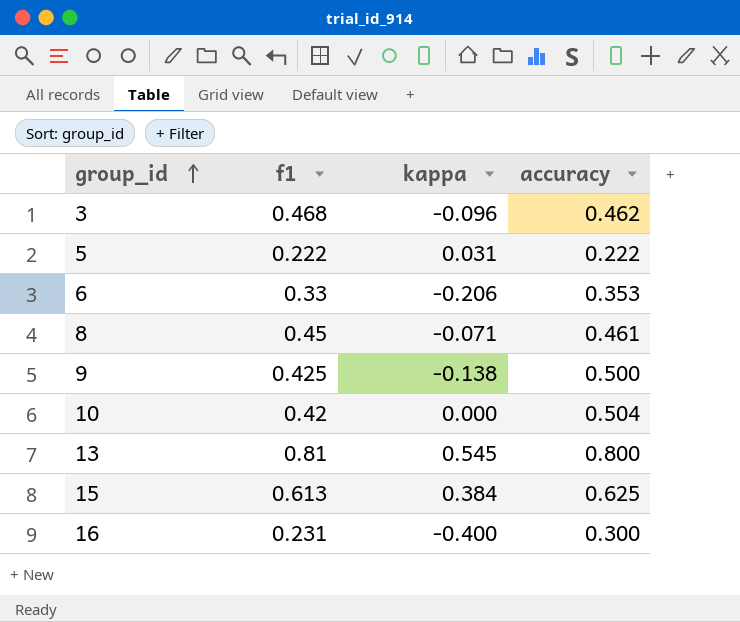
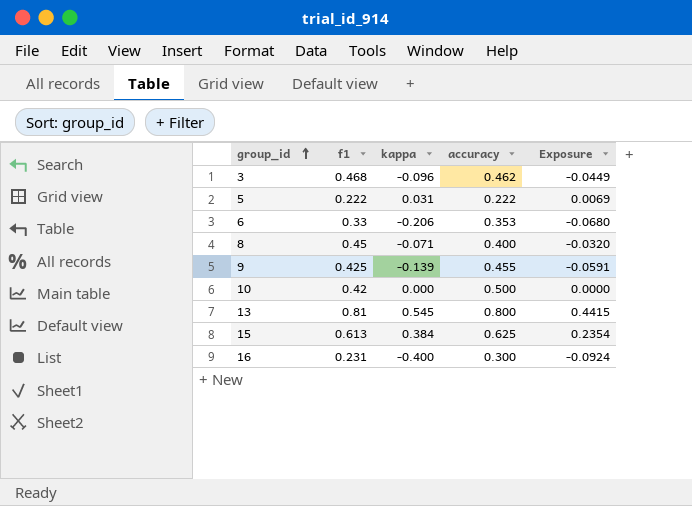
column Exposure | formula: none -> [f1] * [kappa]
8 | accuracy: 0.461 -> 0.400
9 | kappa: -0.138 -> -0.139
9 | accuracy: 0.500 -> 0.455
10 | accuracy: 0.504 -> 0.500

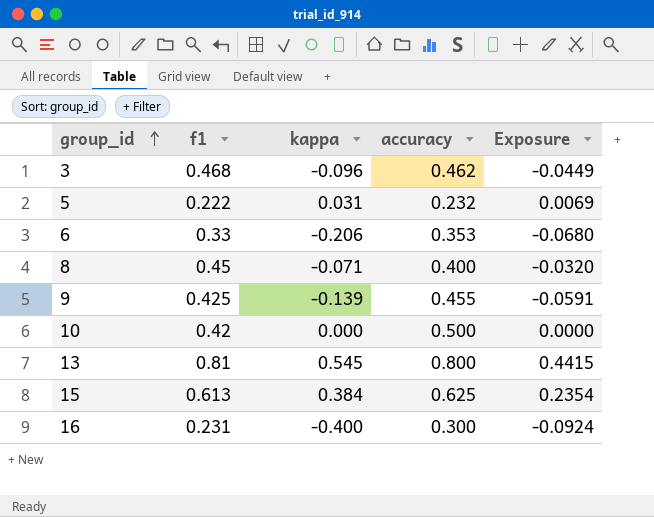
5 | accuracy: 0.222 -> 0.232

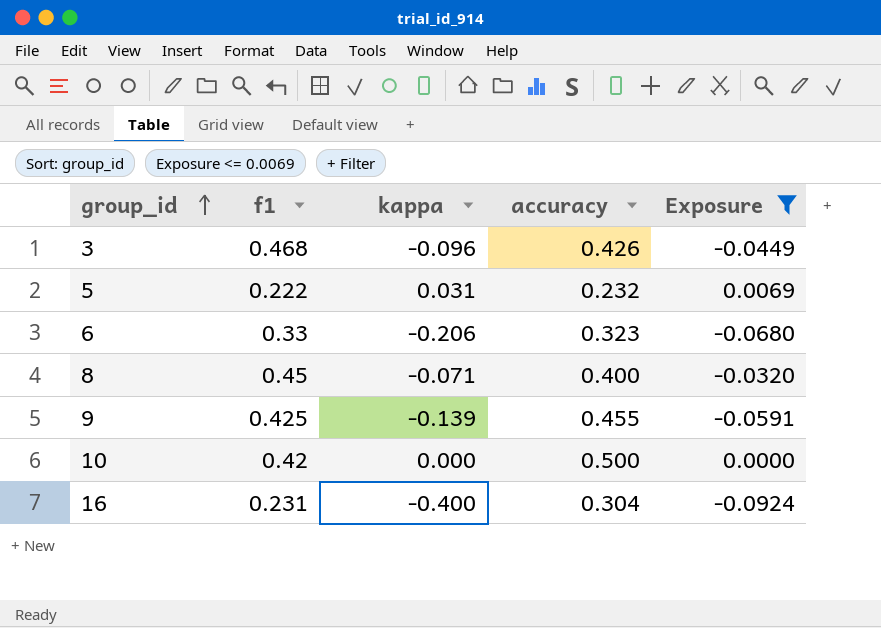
filter: none -> Exposure <= 0.0069
3 | accuracy: 0.462 -> 0.426
6 | accuracy: 0.353 -> 0.323
16 | accuracy: 0.300 -> 0.304

